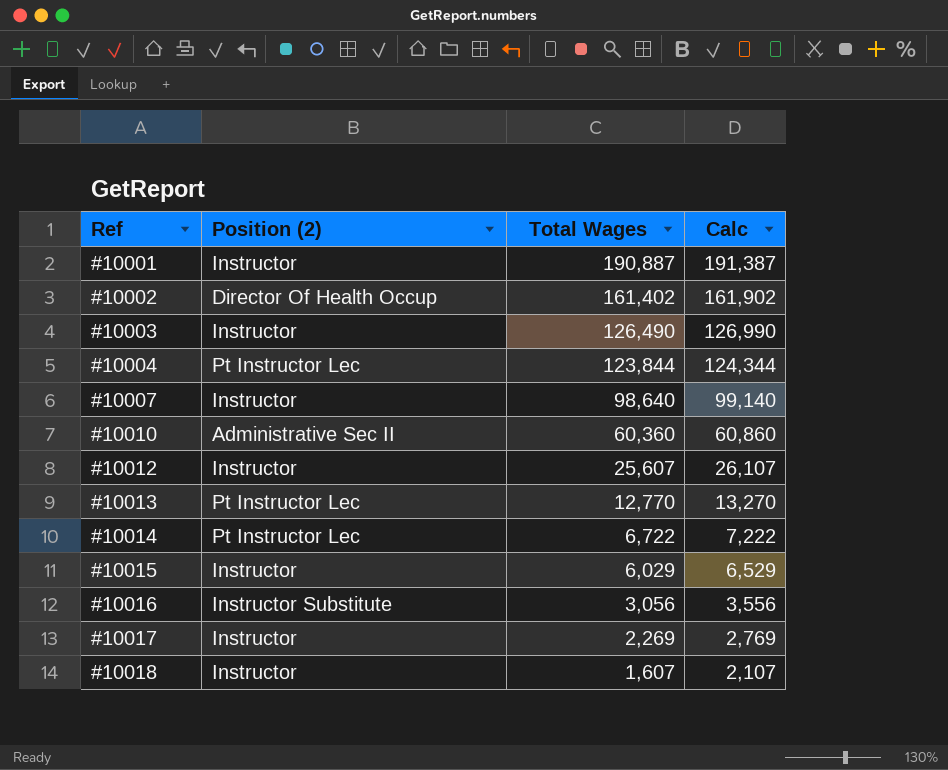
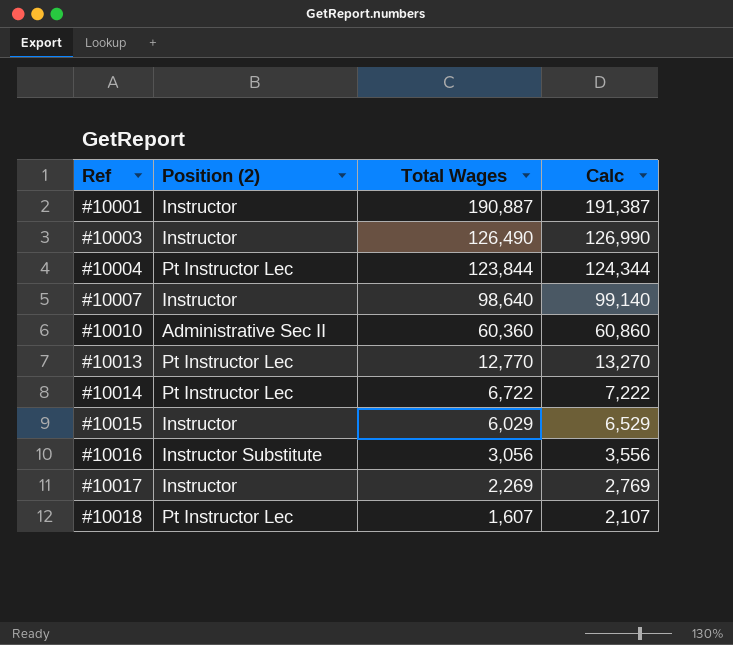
row #10002: Director Of Health Occup | 161,402 | 161,902 -> none
row #10012: Instructor | 25,607 | 26,107 -> none
#10018 | Position (2): Instructor -> Pt Instructor Lec

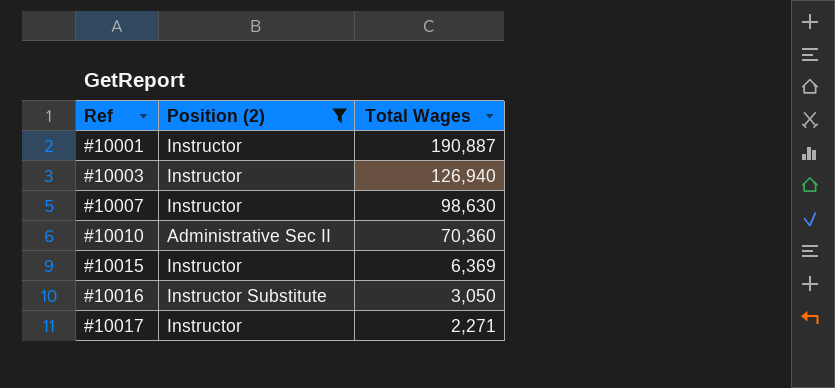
filter: none -> Position (2) != Pt Instructor Lec
column Calc | formula: [Total Wages] + 500 -> none
#10003 | Total Wages: 126,490 -> 126,940
#10007 | Total Wages: 98,640 -> 98,630
#10010 | Total Wages: 60,360 -> 70,360
#10015 | Total Wages: 6,029 -> 6,369
#10016 | Total Wages: 3,056 -> 3,050
#10017 | Total Wages: 2,269 -> 2,271

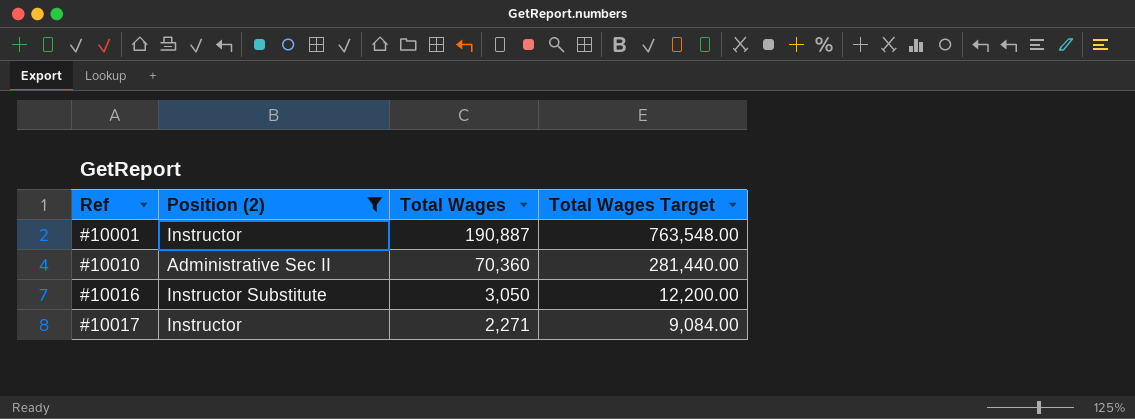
column Total Wages Target | formula: none -> [Total Wages] * 4
row #10003: Instructor | 126,940 -> none
row #10007: Instructor | 98,630 -> none
row #10015: Instructor | 6,369 -> none

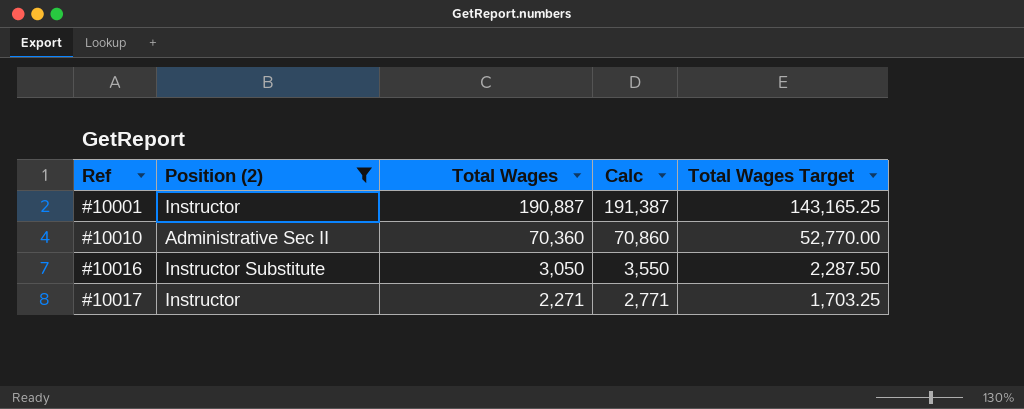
column Calc | formula: none -> [Total Wages] + 500
column Total Wages Target | formula: [Total Wages] * 4 -> [Total Wages] * 0.75

